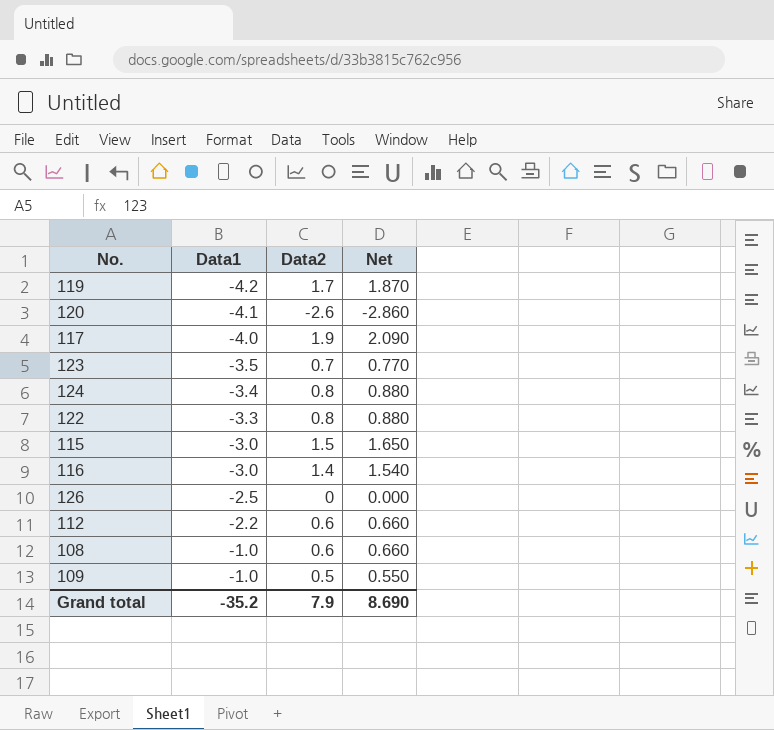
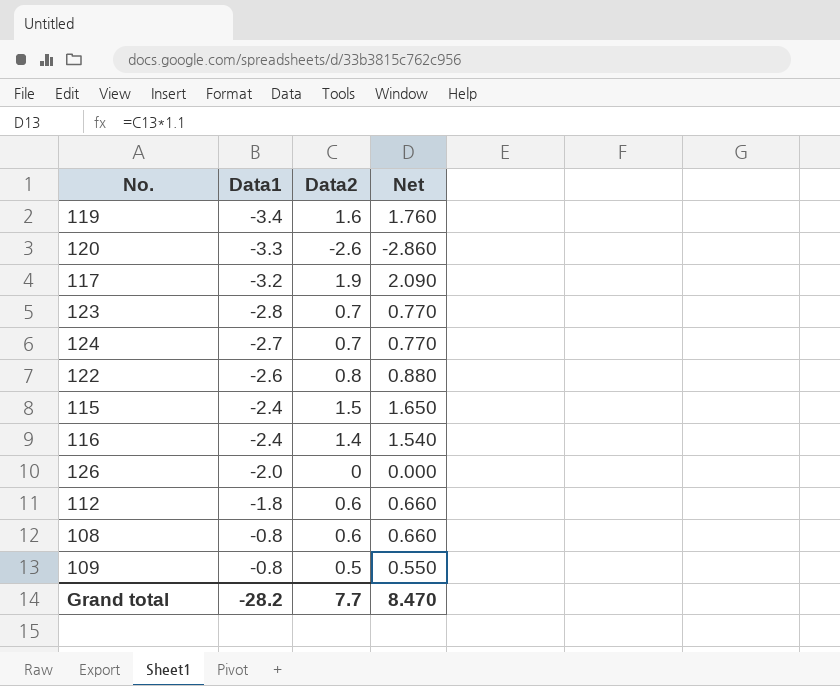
119 | Data1: -4.2 -> -3.4
119 | Data2: 1.7 -> 1.6
119 | Net: 1.870 -> 1.760
120 | Data1: -4.1 -> -3.3
117 | Data1: -4.0 -> -3.2
123 | Data1: -3.5 -> -2.8
124 | Data1: -3.4 -> -2.7
124 | Data2: 0.8 -> 0.7
124 | Net: 0.880 -> 0.770
122 | Data1: -3.3 -> -2.6
115 | Data1: -3.0 -> -2.4
116 | Data1: -3.0 -> -2.4
126 | Data1: -2.5 -> -2.0
112 | Data1: -2.2 -> -1.8
108 | Data1: -1.0 -> -0.8
109 | Data1: -1.0 -> -0.8
Grand total | Data1: -35.2 -> -28.2
Grand total | Data2: 7.9 -> 7.7
Grand total | Net: 8.690 -> 8.470

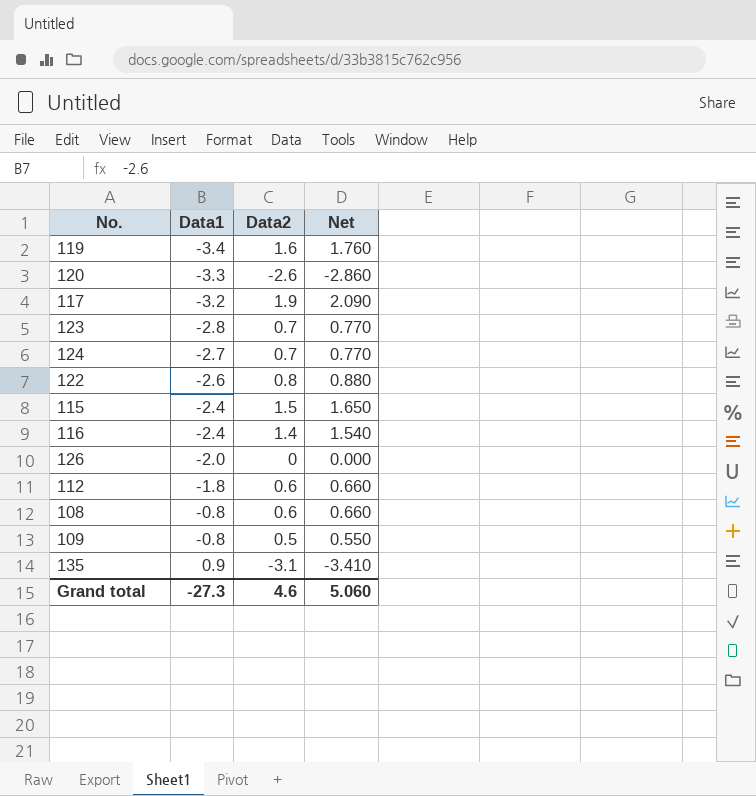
row 135: none -> 0.9 | -3.1 | -3.410
Grand total | Data1: -28.2 -> -27.3
Grand total | Data2: 7.7 -> 4.6
Grand total | Net: 8.470 -> 5.060

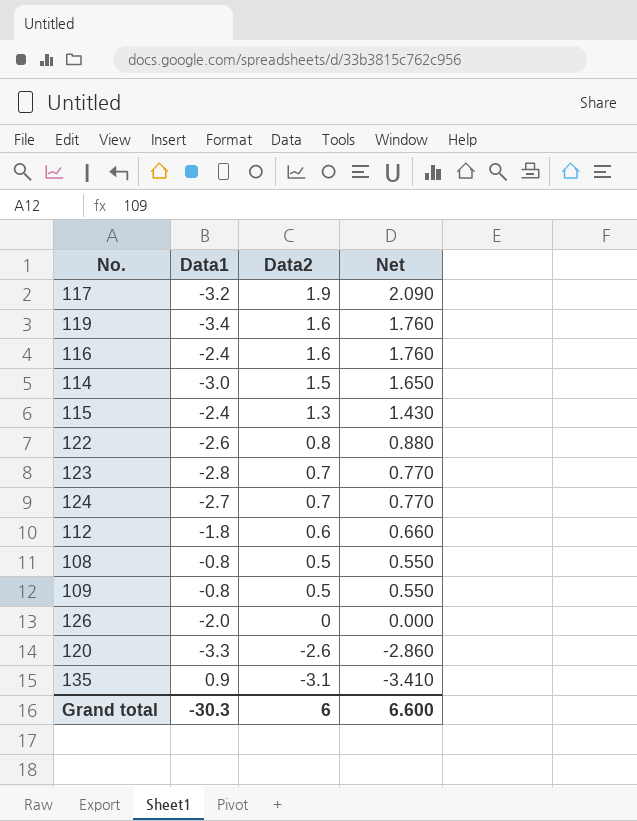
row order: Data1 ascending -> Data2 descending
116 | Data2: 1.4 -> 1.6
116 | Net: 1.540 -> 1.760
row 114: none -> -3.0 | 1.5 | 1.650
115 | Data2: 1.5 -> 1.3
115 | Net: 1.650 -> 1.430
108 | Data2: 0.6 -> 0.5
108 | Net: 0.660 -> 0.550
Grand total | Data1: -27.3 -> -30.3
Grand total | Data2: 4.6 -> 6
Grand total | Net: 5.060 -> 6.600

